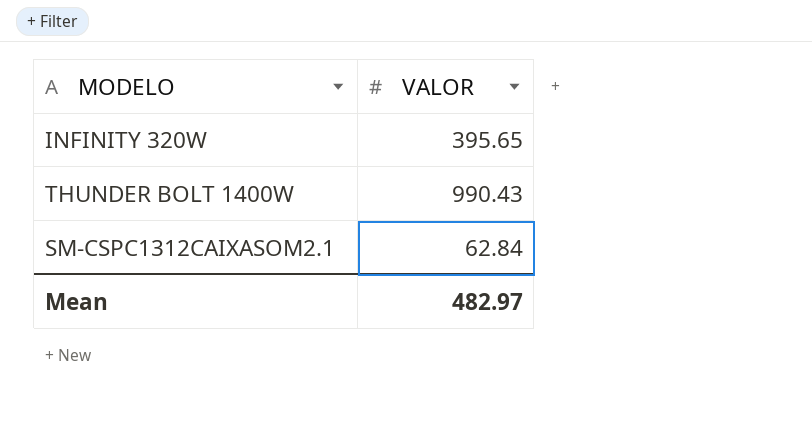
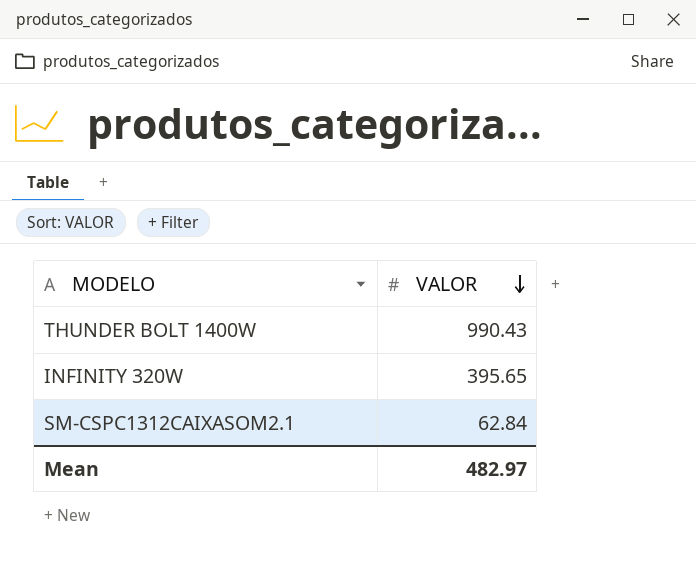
row order: none -> VALOR descending

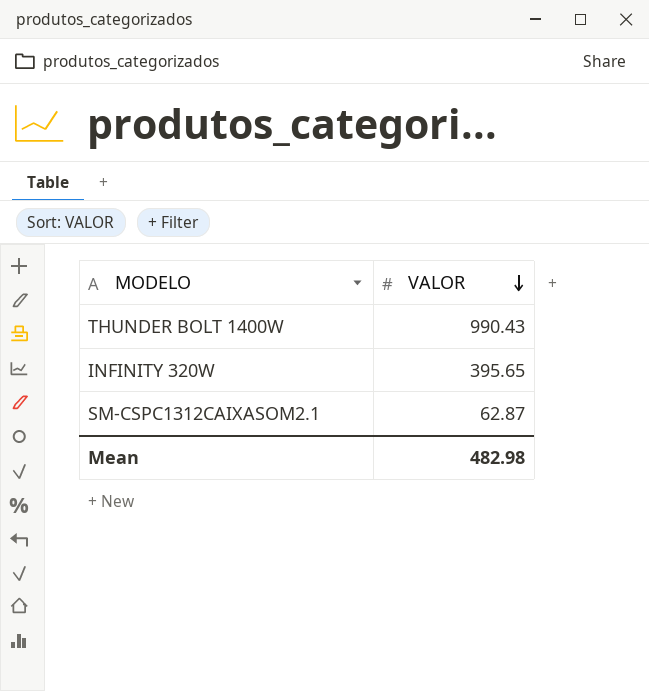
SM-CSPC1312CAIXASOM2.1 | VALOR: 62.84 -> 62.87
Mean | VALOR: 482.97 -> 482.98

